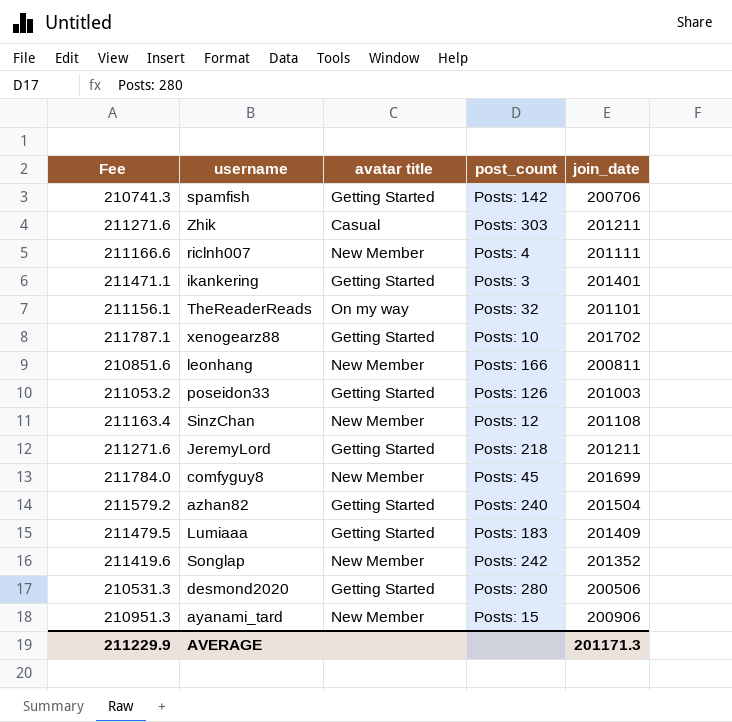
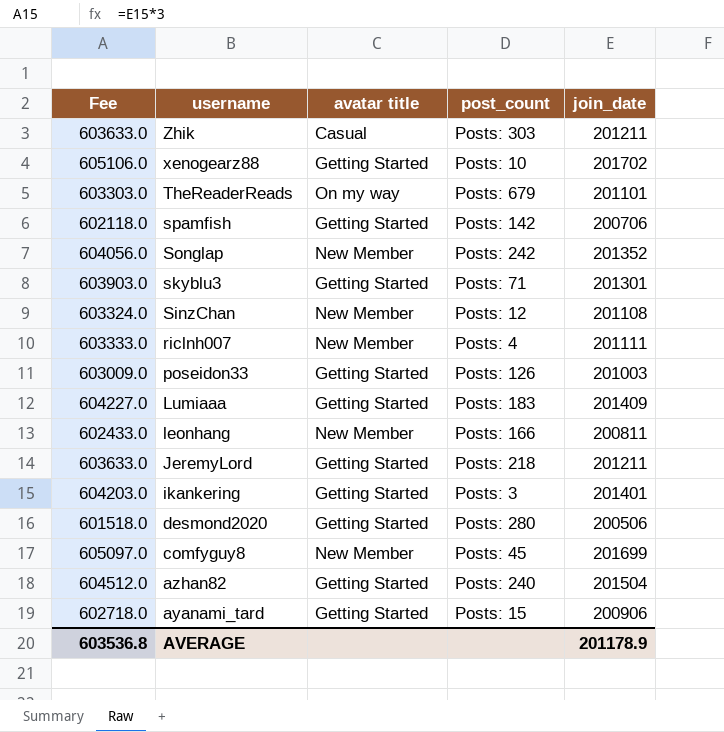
row order: none -> username descending
column Fee | formula: [join_date] * 1.05 -> [join_date] * 3
TheReaderReads | post_count: Posts: 32 -> Posts: 679
row skyblu3: none -> 603903.0 | Getting Started | Posts: 71 | 201301
ayanami_tard | avatar title: New Member -> Getting Started
AVERAGE | Fee: 211229.9 -> 603536.8
AVERAGE | join_date: 201171.3 -> 201178.9

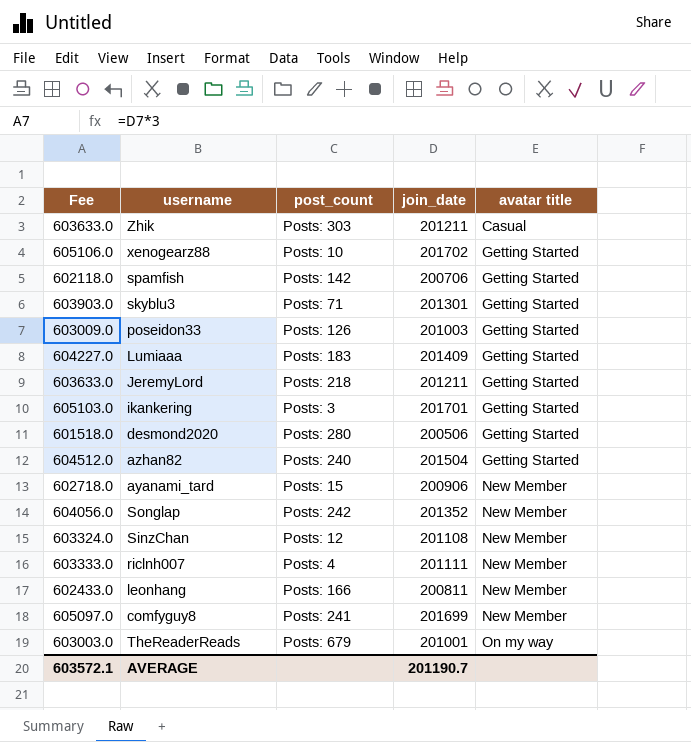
row order: username descending -> avatar title ascending
column avatar title | position: 3 -> 5
ikankering | Fee: 604203.0 -> 605103.0
ikankering | join_date: 201401 -> 201701
ayanami_tard | avatar title: Getting Started -> New Member
comfyguy8 | post_count: Posts: 45 -> Posts: 241
TheReaderReads | Fee: 603303.0 -> 603003.0
TheReaderReads | join_date: 201101 -> 201001
AVERAGE | Fee: 603536.8 -> 603572.1
AVERAGE | join_date: 201178.9 -> 201190.7

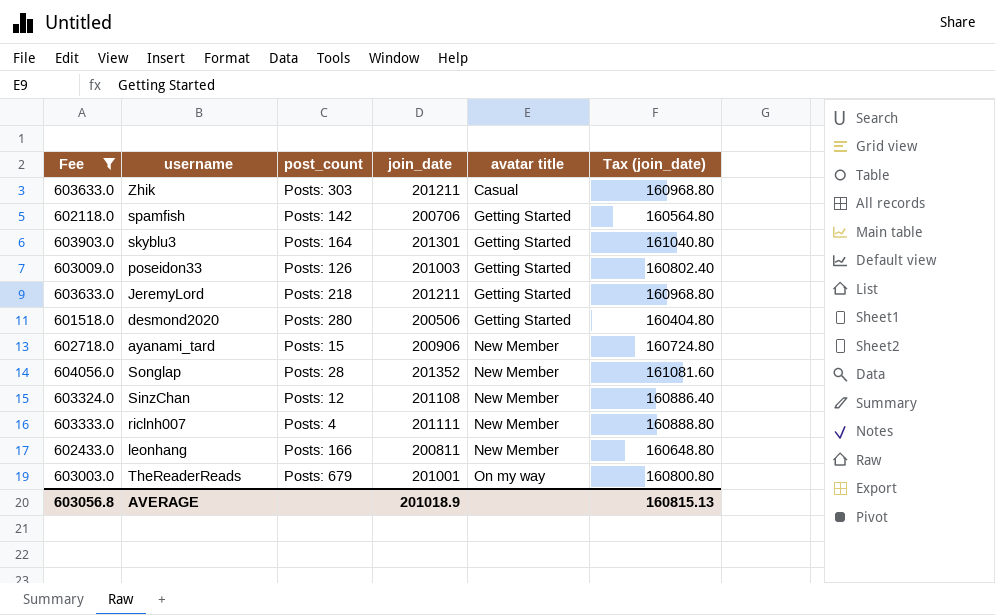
filter: none -> Fee <= 604056.0
column Tax (join_date) | formula: none -> [join_date] * 0.8
skyblu3 | post_count: Posts: 71 -> Posts: 164
Songlap | post_count: Posts: 242 -> Posts: 28
AVERAGE | Fee: 603572.1 -> 603056.8
AVERAGE | join_date: 201190.7 -> 201018.9

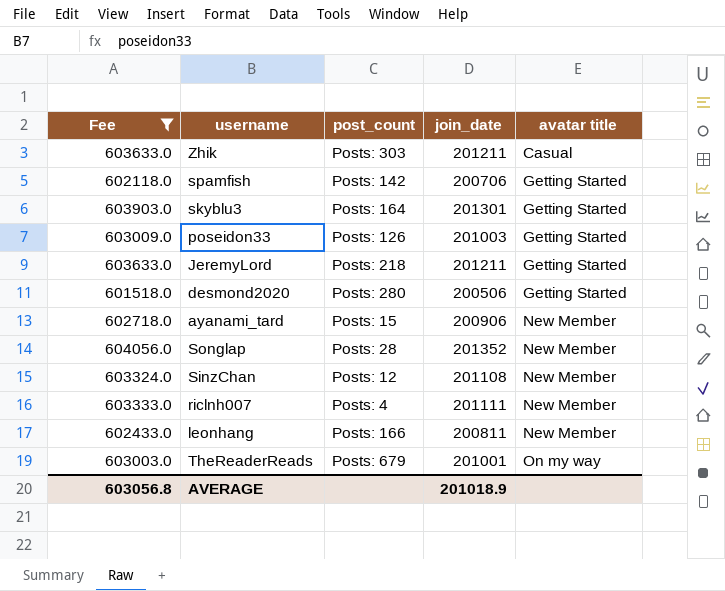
column Tax (join_date) | formula: [join_date] * 0.8 -> none

